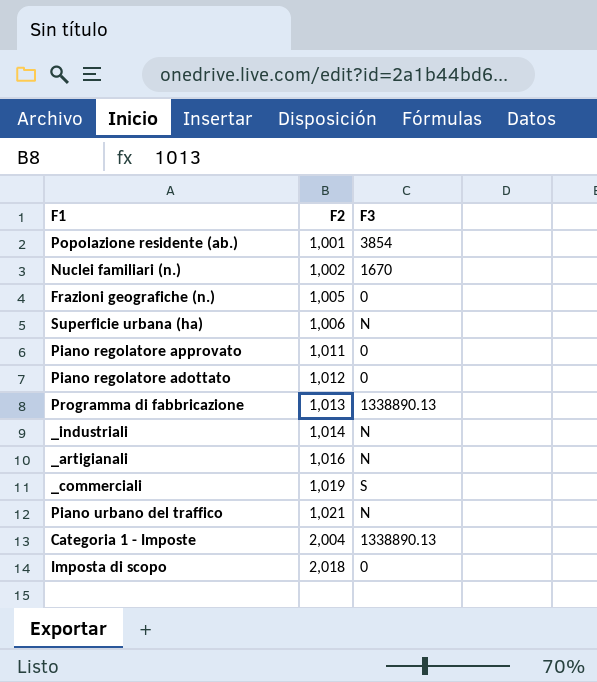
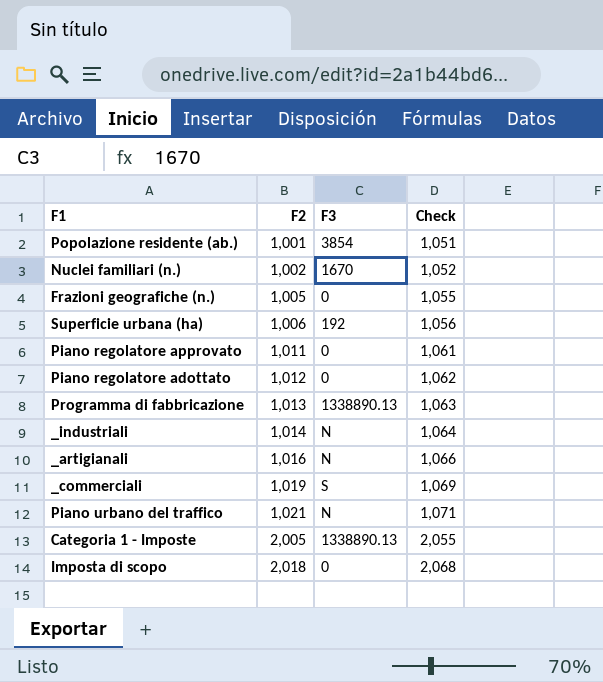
column Check | formula: none -> [F2] + 50
Superficie urbana (ha) | F3: N -> 192
Categoria 1 - Imposte | F2: 2,004 -> 2,005

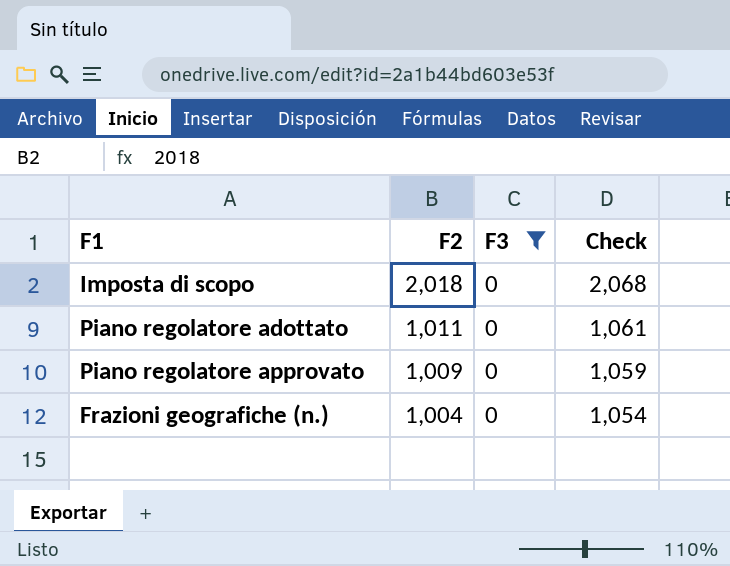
filter: none -> F3 = 0
row order: F2 ascending -> F2 descending
Piano regolatore adottato | F2: 1,012 -> 1,011
Piano regolatore adottato | Check: 1,062 -> 1,061
Piano regolatore approvato | F2: 1,011 -> 1,009
Piano regolatore approvato | Check: 1,061 -> 1,059
Frazioni geografiche (n.) | F2: 1,005 -> 1,004
Frazioni geografiche (n.) | Check: 1,055 -> 1,054

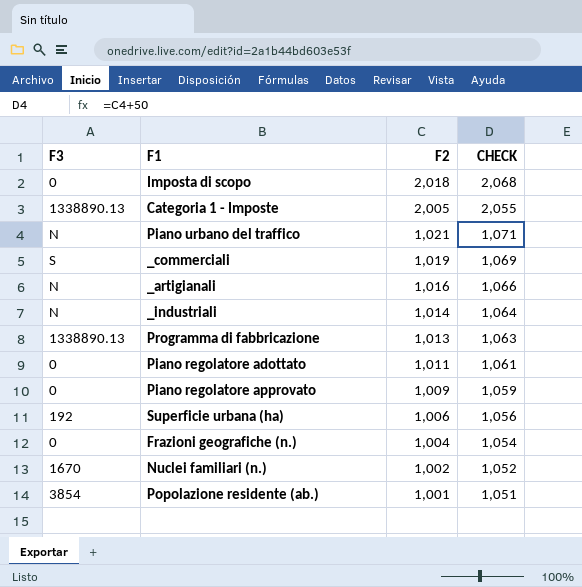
filter: F3 = 0 -> none
column F3 | position: 3 -> 1
column name: Check -> CHECK

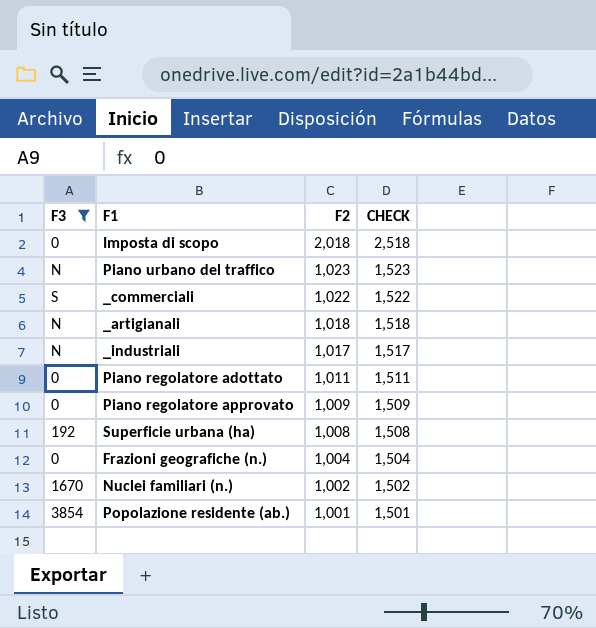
filter: none -> F3 != 1338890.13
column CHECK | formula: [F2] + 50 -> [F2] + 500
Piano urbano del traffico | F2: 1,021 -> 1,023
_commerciali | F2: 1,019 -> 1,022
_artigianali | F2: 1,016 -> 1,018
_industriali | F2: 1,014 -> 1,017
Superficie urbana (ha) | F2: 1,006 -> 1,008

